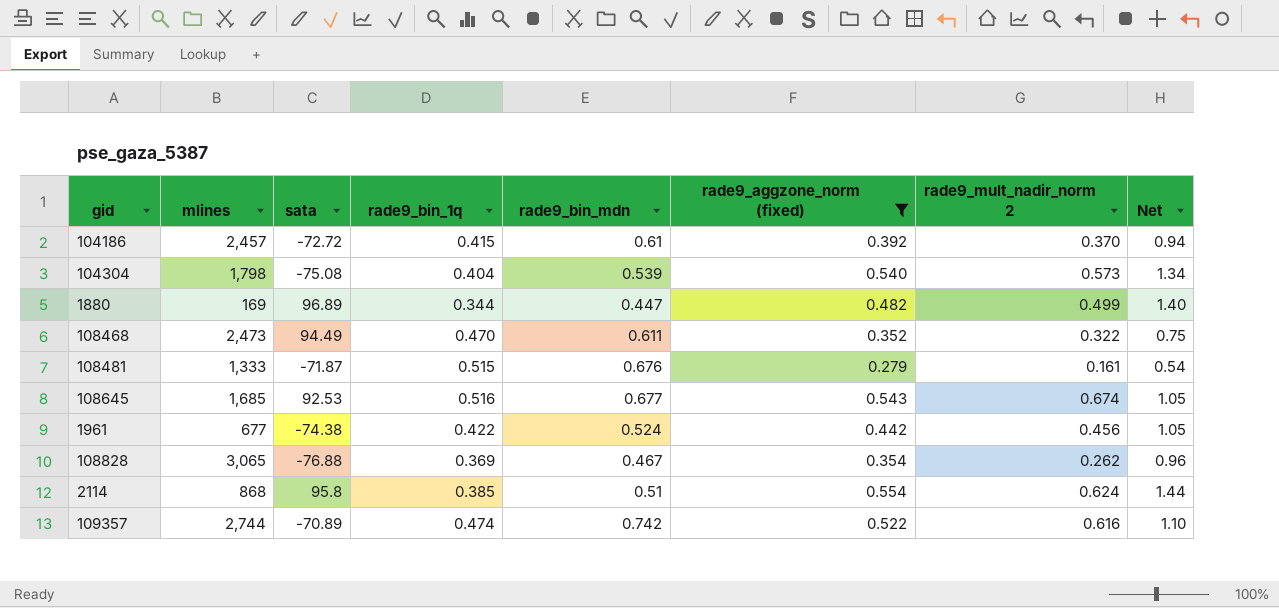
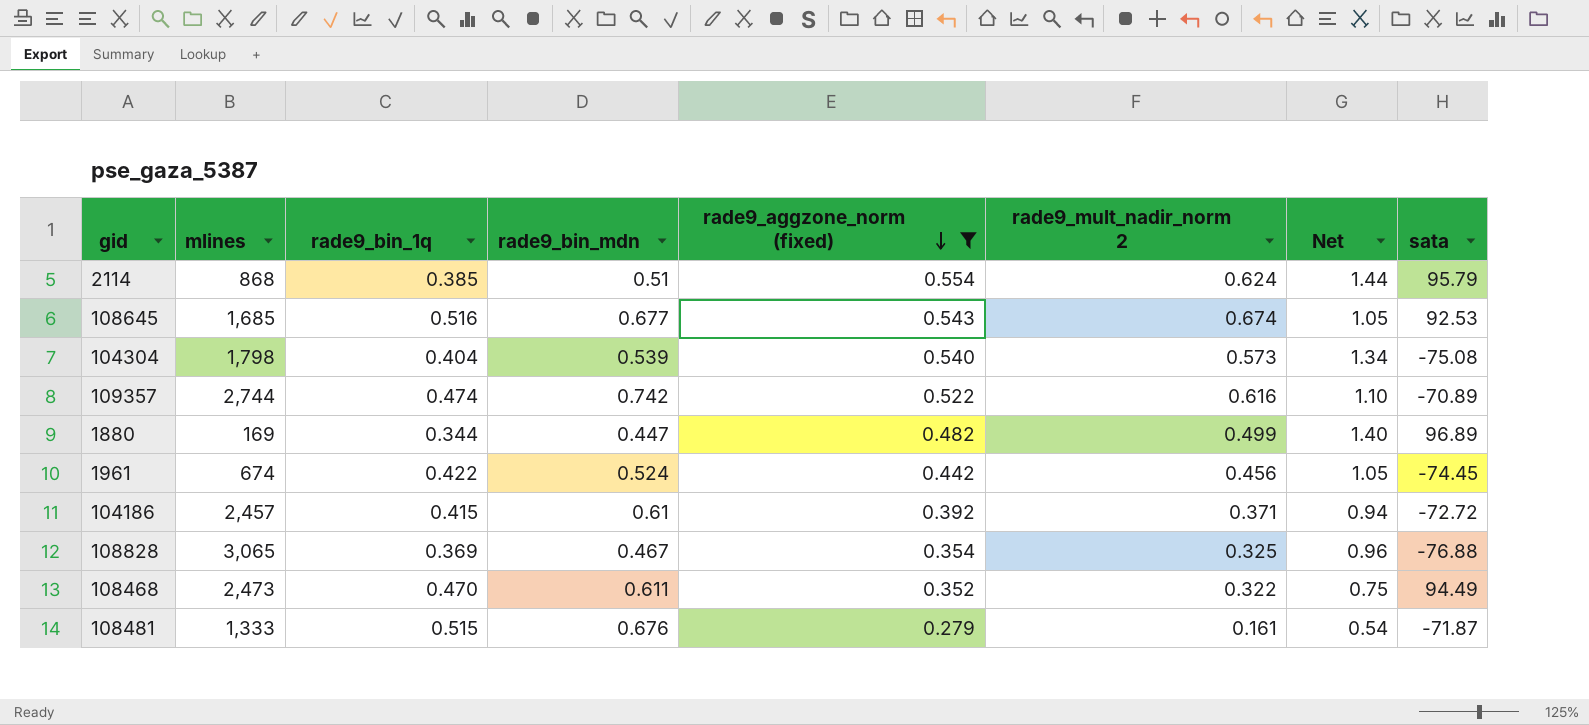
row order: none -> rade9_aggzone_norm (fixed) descending
column sata | position: 3 -> 8
2114 | sata: 95.8 -> 95.79
1961 | mlines: 677 -> 674
1961 | sata: -74.38 -> -74.45
104186 | rade9_mult_nadir_norm 2: 0.370 -> 0.371
108828 | rade9_mult_nadir_norm 2: 0.262 -> 0.325

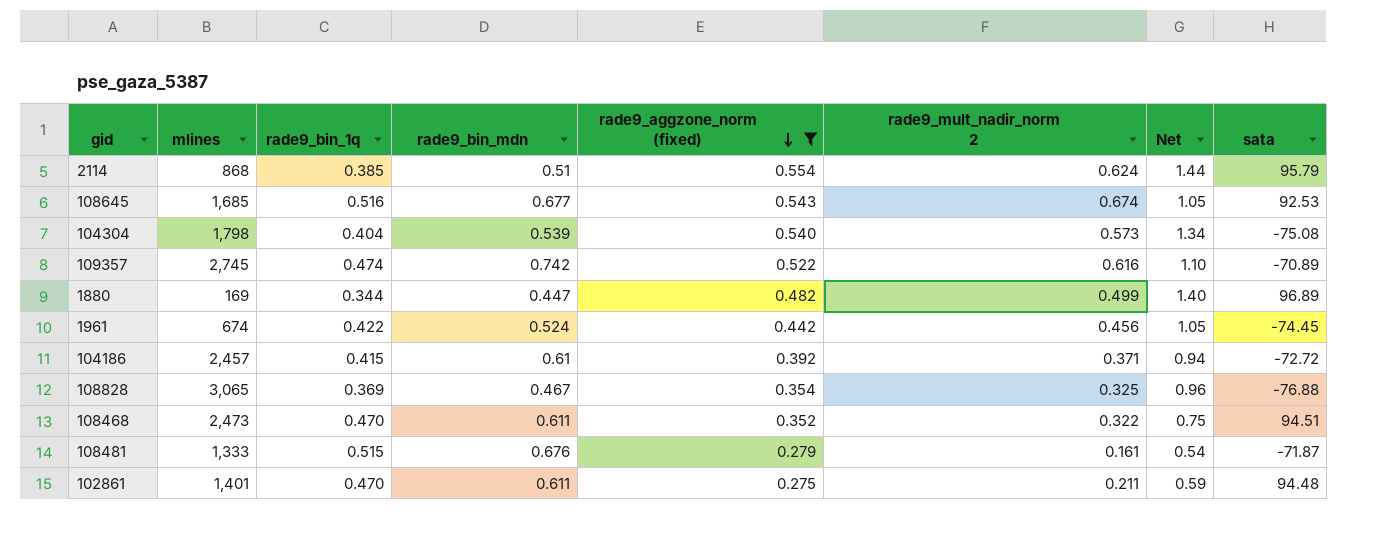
109357 | mlines: 2,744 -> 2,745
108468 | sata: 94.49 -> 94.51
row 102861: none -> 1,401 | 0.470 | 0.611 | 0.275 | 0.211 | 0.59 | 94.48

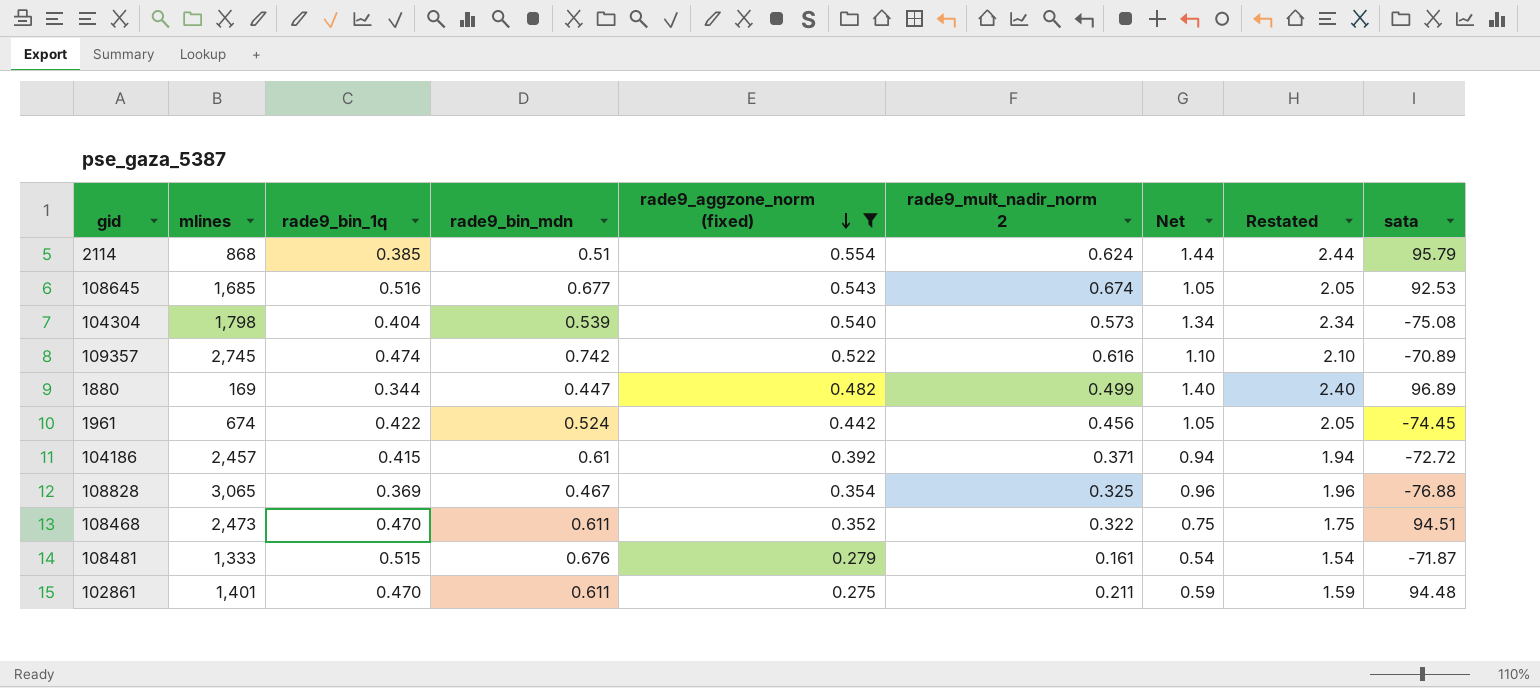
column Restated | formula: none -> [Net] + 1

